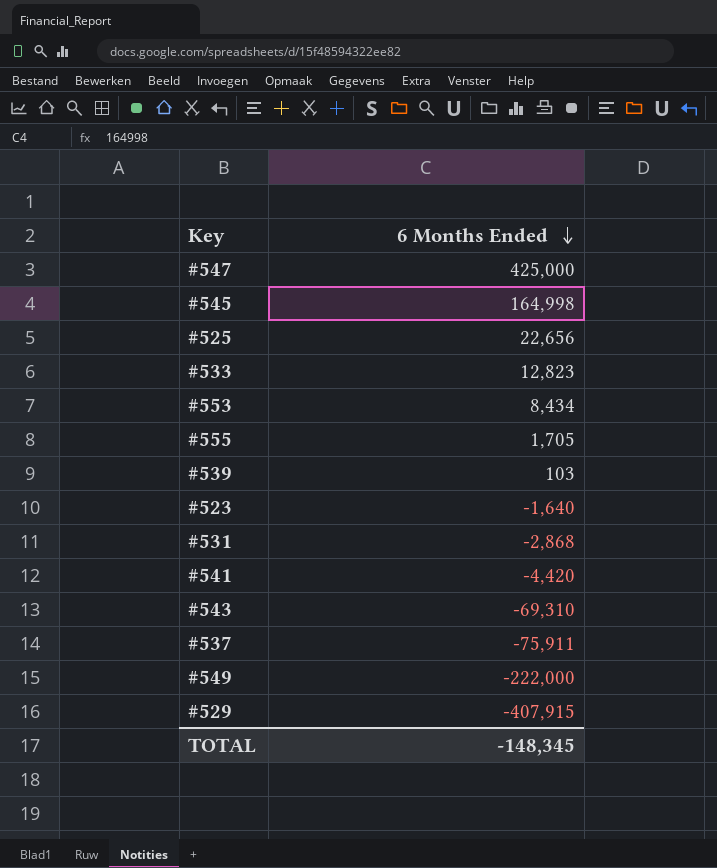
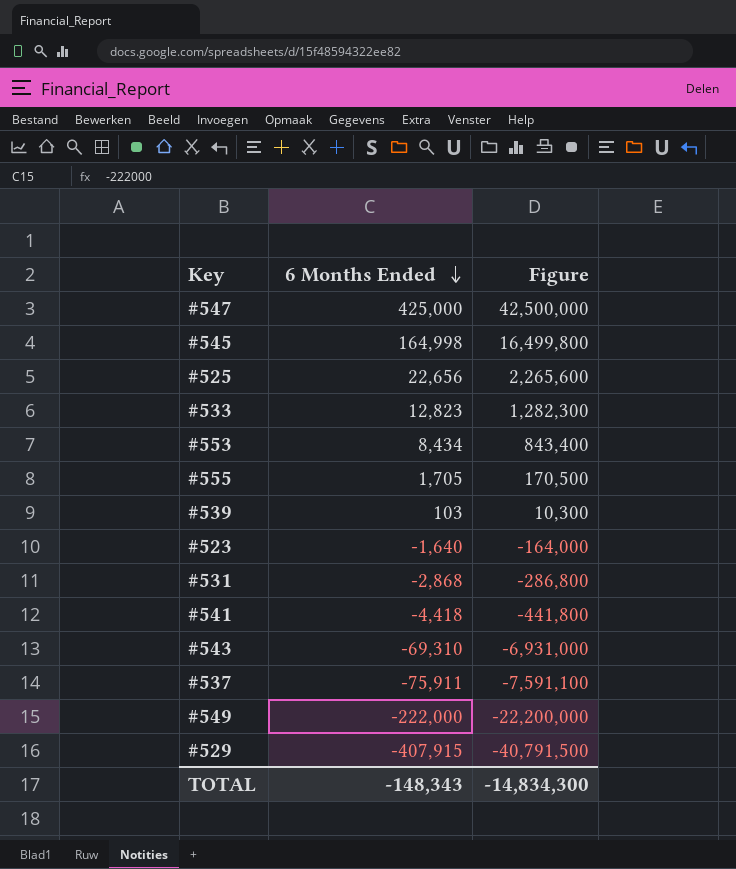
column Figure | formula: none -> [6 Months Ended] * 100
#541 | 6 Months Ended: -4,420 -> -4,418
TOTAL | 6 Months Ended: -148,345 -> -148,343

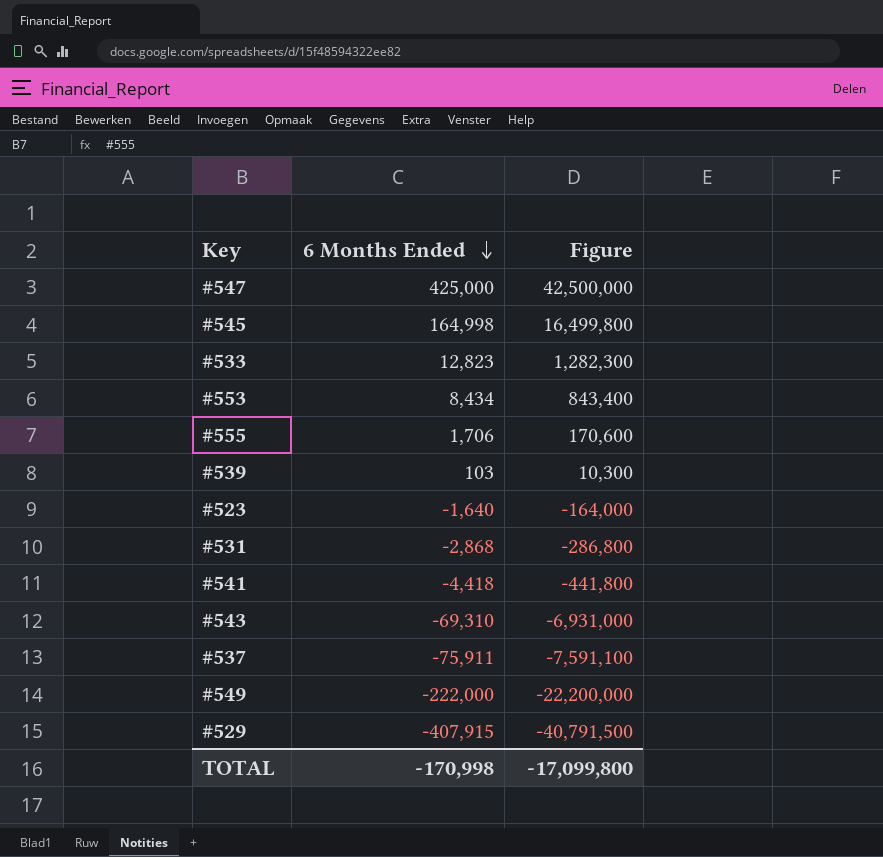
row #525: 22,656 | 2,265,600 -> none
#555 | 6 Months Ended: 1,705 -> 1,706
#555 | Figure: 170,500 -> 170,600
TOTAL | 6 Months Ended: -148,343 -> -170,998
TOTAL | Figure: -14,834,300 -> -17,099,800

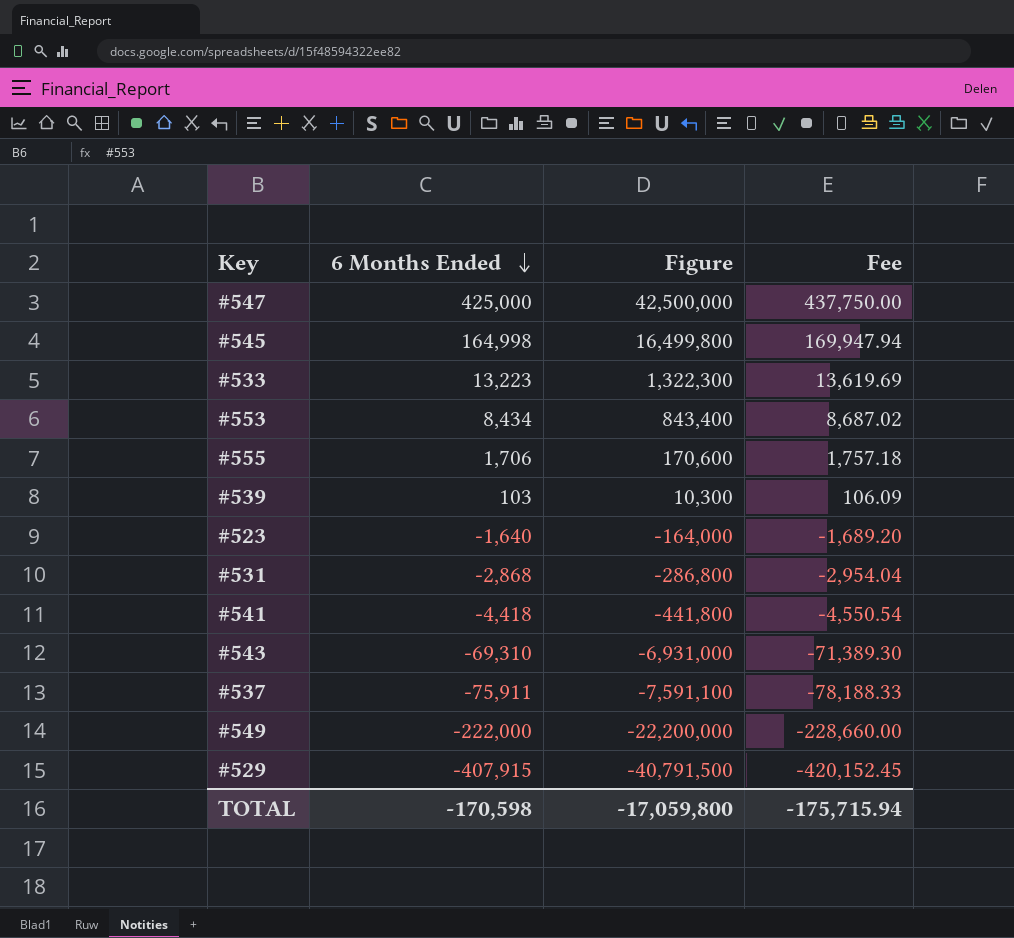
column Fee | formula: none -> [6 Months Ended] * 1.03
#533 | 6 Months Ended: 12,823 -> 13,223
#533 | Figure: 1,282,300 -> 1,322,300
TOTAL | 6 Months Ended: -170,998 -> -170,598
TOTAL | Figure: -17,099,800 -> -17,059,800

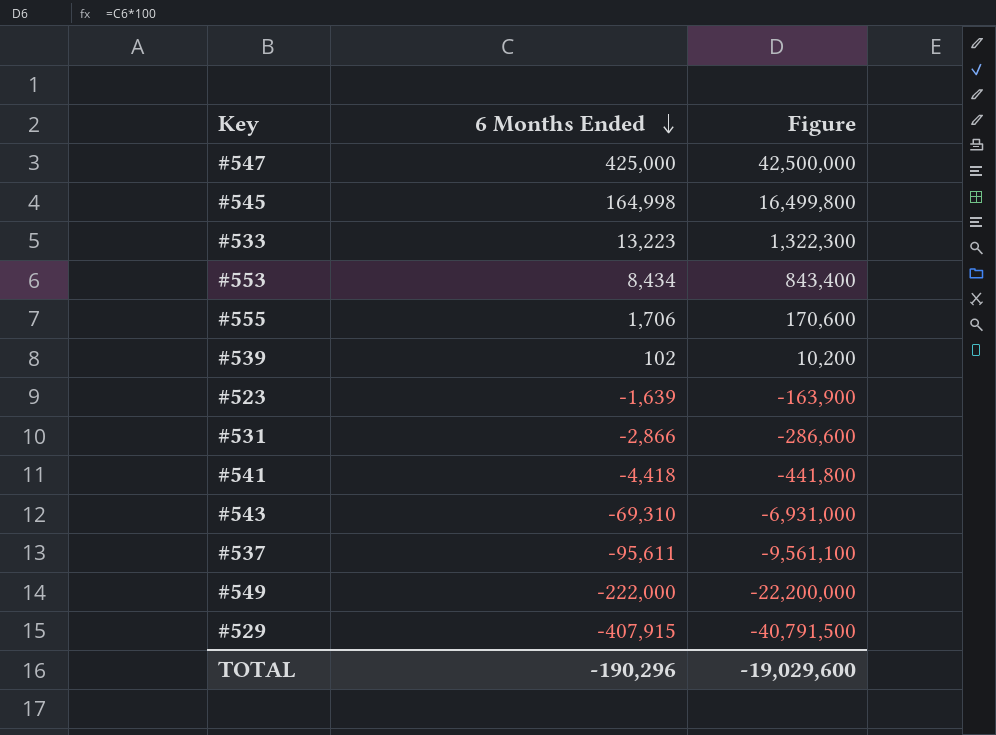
column Fee | formula: [6 Months Ended] * 1.03 -> none
#539 | 6 Months Ended: 103 -> 102
#539 | Figure: 10,300 -> 10,200
#523 | 6 Months Ended: -1,640 -> -1,639
#523 | Figure: -164,000 -> -163,900
#531 | 6 Months Ended: -2,868 -> -2,866
#531 | Figure: -286,800 -> -286,600
#537 | 6 Months Ended: -75,911 -> -95,611
#537 | Figure: -7,591,100 -> -9,561,100
TOTAL | 6 Months Ended: -170,598 -> -190,296
TOTAL | Figure: -17,059,800 -> -19,029,600

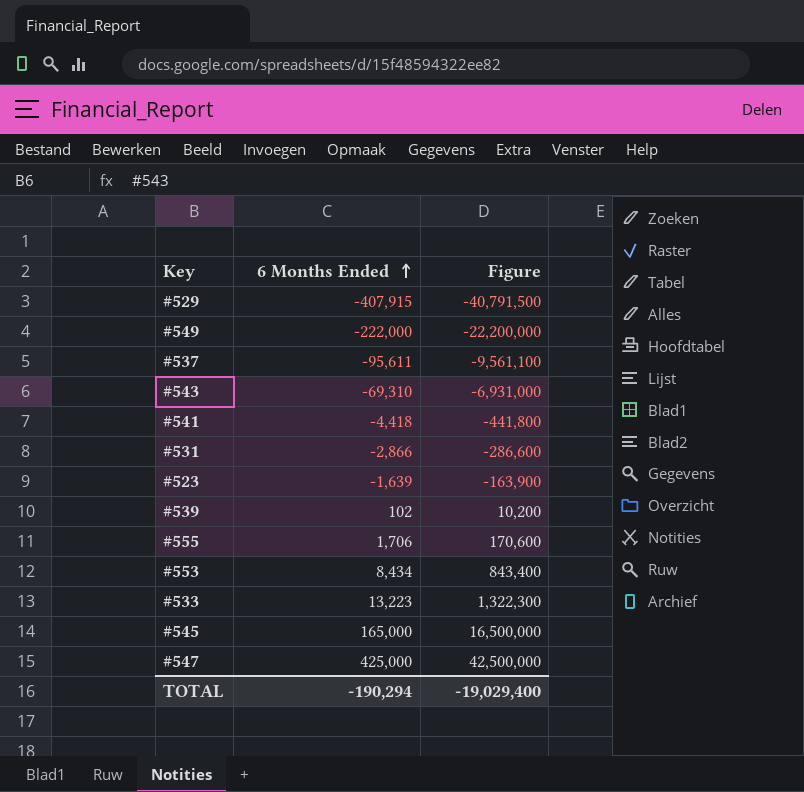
row order: 6 Months Ended descending -> 6 Months Ended ascending
#545 | 6 Months Ended: 164,998 -> 165,000
#545 | Figure: 16,499,800 -> 16,500,000
TOTAL | 6 Months Ended: -190,296 -> -190,294
TOTAL | Figure: -19,029,600 -> -19,029,400

